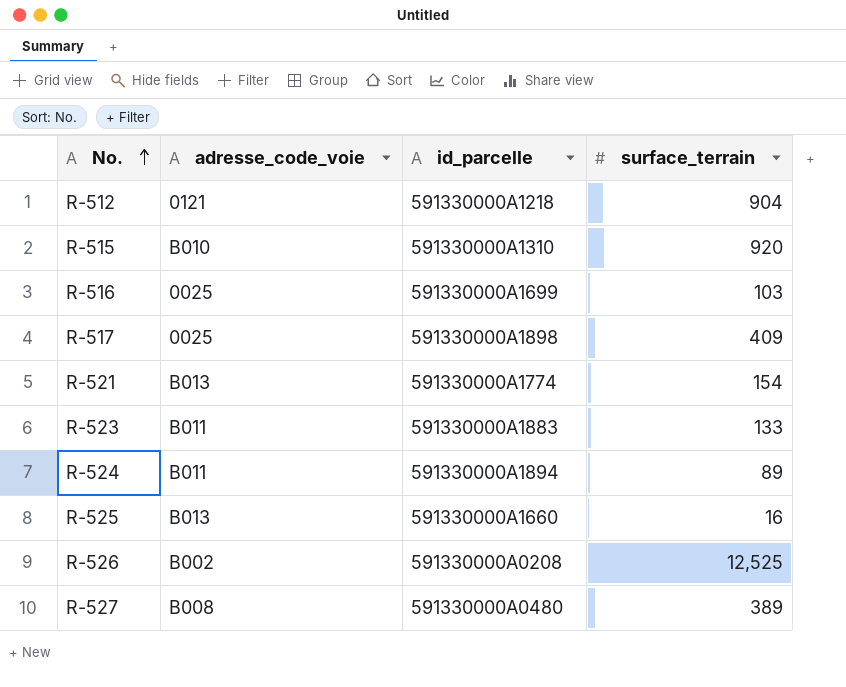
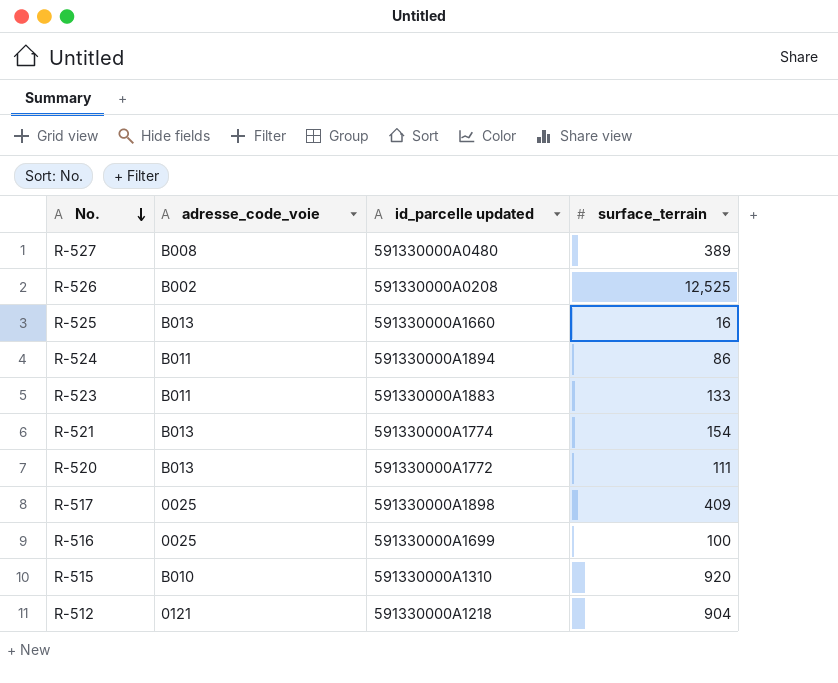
row order: No. ascending -> No. descending
column name: id_parcelle -> id_parcelle updated
R-524 | surface_terrain: 89 -> 86
row R-520: none -> B013 | 591330000A1772 | 111
R-516 | surface_terrain: 103 -> 100

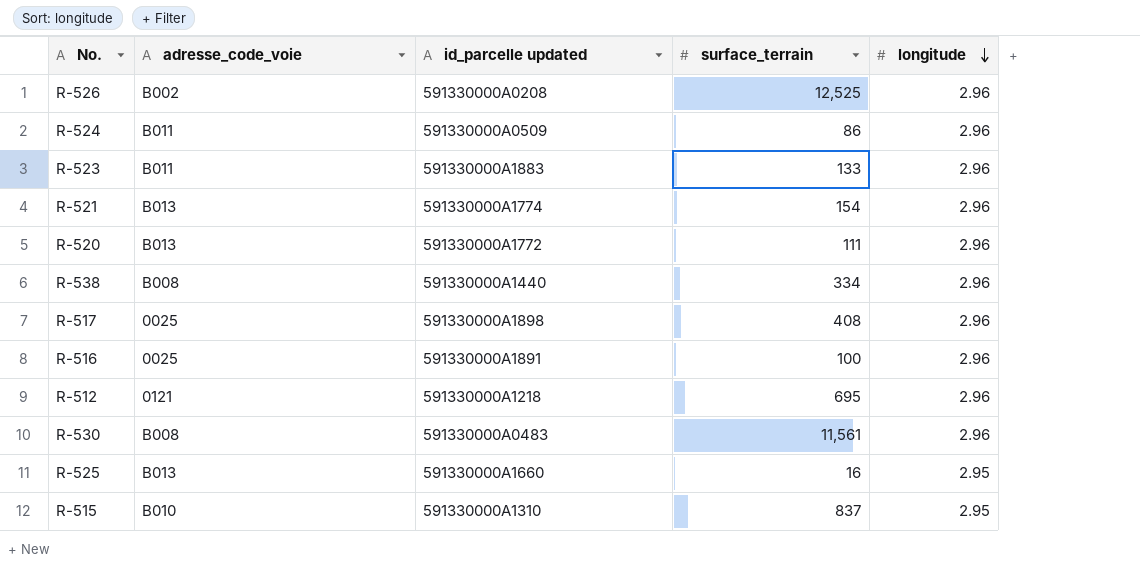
row order: No. descending -> longitude descending
column longitude | position: none -> 5
row R-527: B008 | 591330000A0480 | 389 -> none
R-524 | id_parcelle updated: 591330000A1894 -> 591330000A0509
row R-538: none -> B008 | 591330000A1440 | 334 | 2.96
R-517 | surface_terrain: 409 -> 408
R-516 | id_parcelle updated: 591330000A1699 -> 591330000A1891
R-512 | surface_terrain: 904 -> 695
row R-530: none -> B008 | 591330000A0483 | 11,561 | 2.96
R-515 | surface_terrain: 920 -> 837

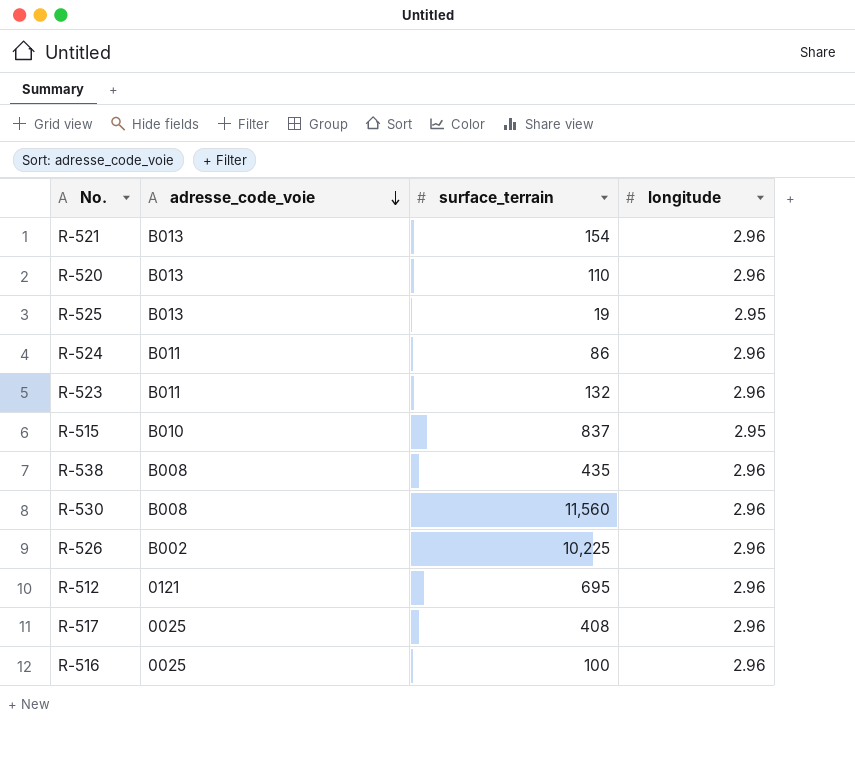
row order: longitude descending -> adresse_code_voie descending
column id_parcelle updated | position: 3 -> none
R-520 | surface_terrain: 111 -> 110
R-525 | surface_terrain: 16 -> 19
R-523 | surface_terrain: 133 -> 132
R-538 | surface_terrain: 334 -> 435
R-530 | surface_terrain: 11,561 -> 11,560
R-526 | surface_terrain: 12,525 -> 10,225

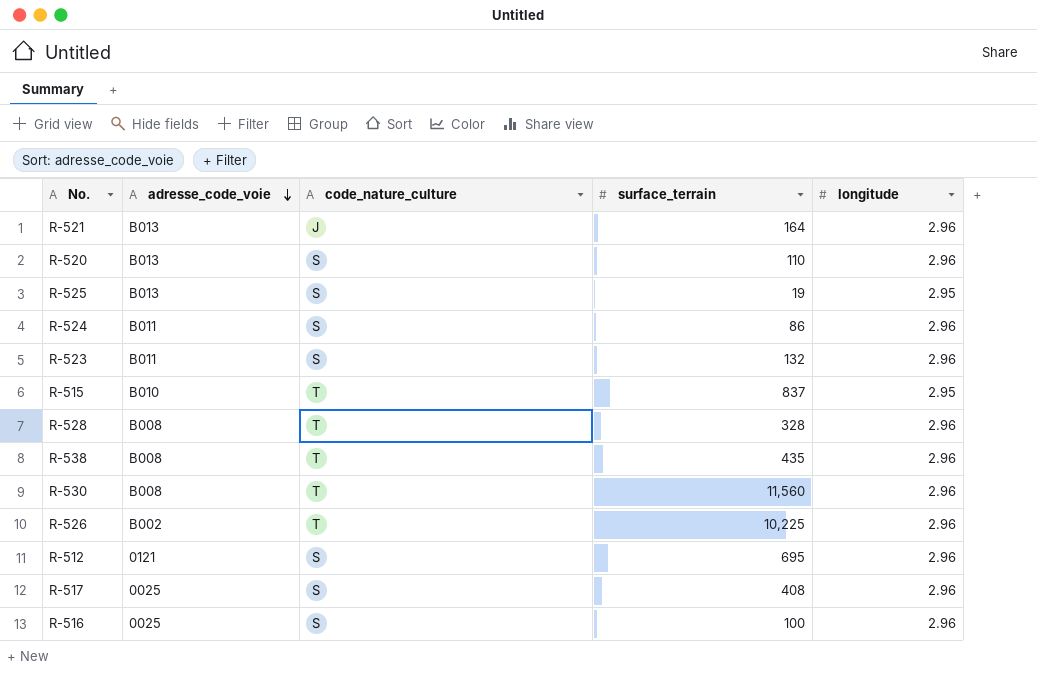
column code_nature_culture | position: none -> 3
R-521 | surface_terrain: 154 -> 164
row R-528: none -> B008 | T | 328 | 2.96

